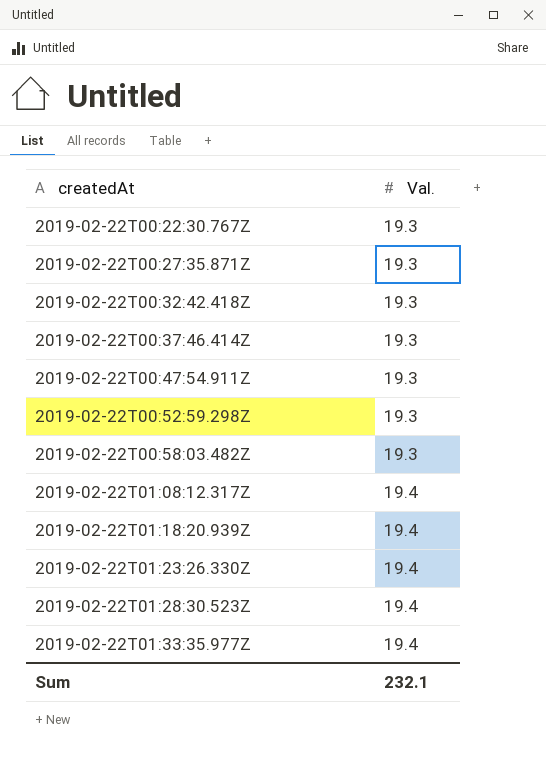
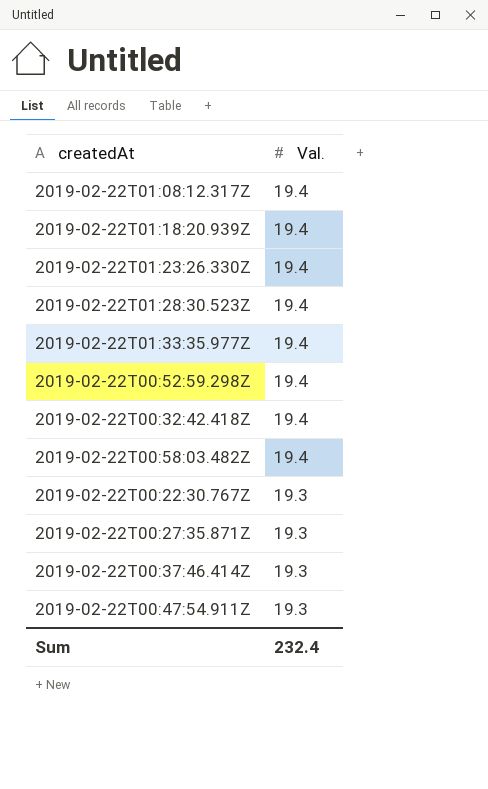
row order: createdAt ascending -> Val. descending
2019-02-22T00:52:59.298Z | Val.: 19.3 -> 19.4
2019-02-22T00:32:42.418Z | Val.: 19.3 -> 19.4
2019-02-22T00:58:03.482Z | Val.: 19.3 -> 19.4
Sum | Val.: 232.1 -> 232.4

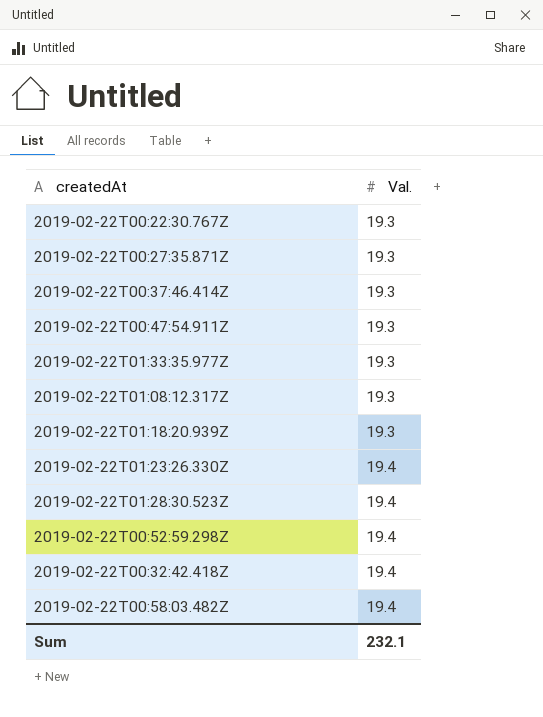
row order: Val. descending -> Val. ascending
2019-02-22T01:33:35.977Z | Val.: 19.4 -> 19.3
2019-02-22T01:08:12.317Z | Val.: 19.4 -> 19.3
2019-02-22T01:18:20.939Z | Val.: 19.4 -> 19.3
Sum | Val.: 232.4 -> 232.1

